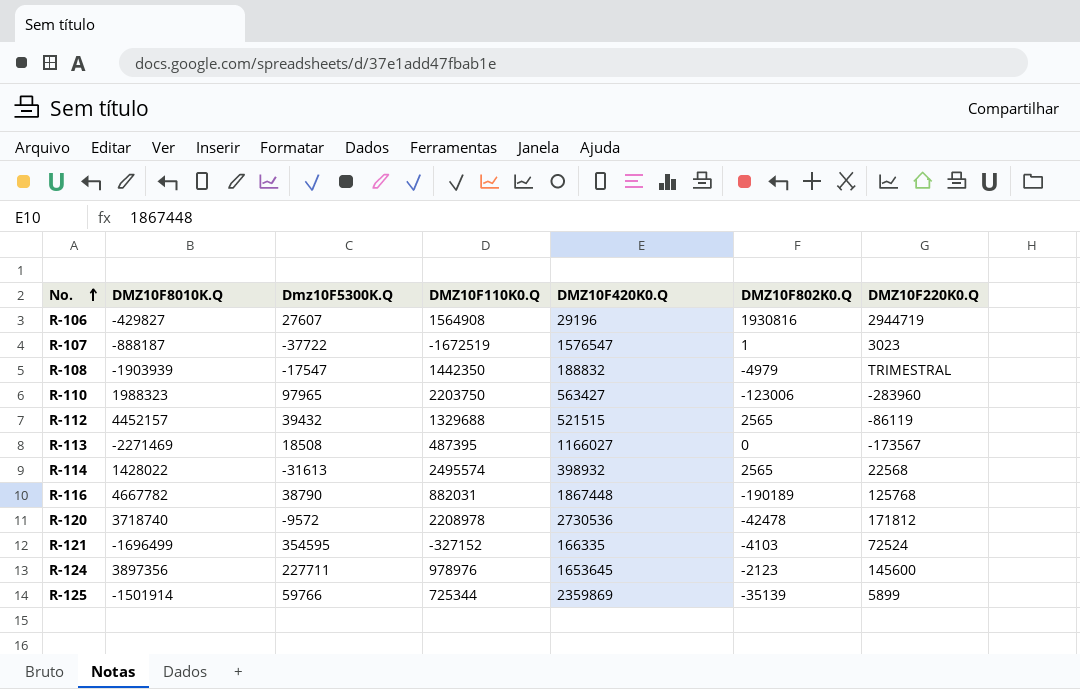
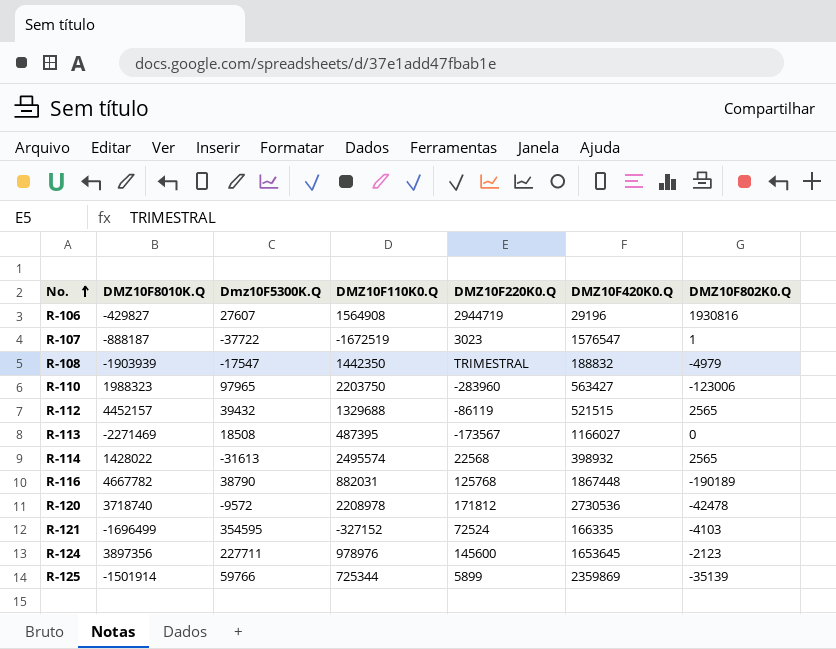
column DMZ10F220K0.Q | position: 7 -> 5

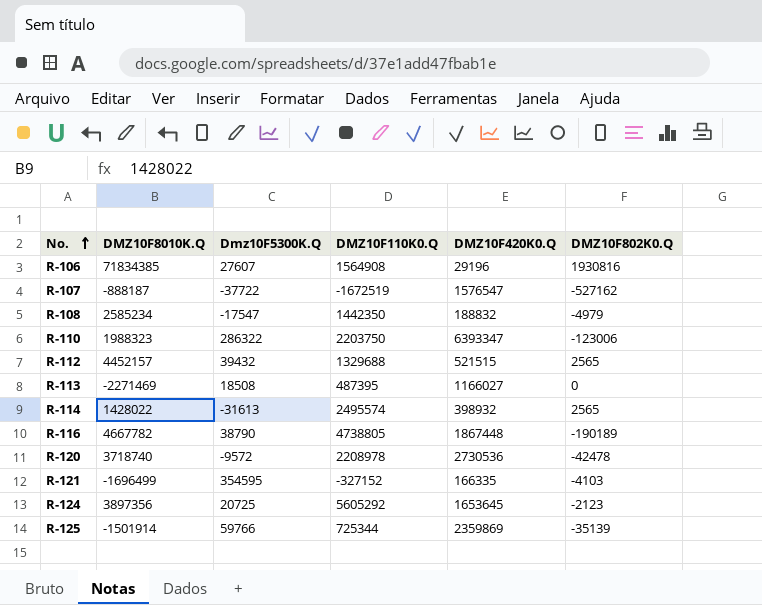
column DMZ10F220K0.Q | position: 5 -> none
R-106 | DMZ10F8010K.Q: -429827 -> 71834385
R-107 | DMZ10F802K0.Q: 1 -> -527162
R-108 | DMZ10F8010K.Q: -1903939 -> 2585234
R-110 | Dmz10F5300K.Q: 97965 -> 286322
R-110 | DMZ10F420K0.Q: 563427 -> 6393347
R-116 | DMZ10F110K0.Q: 882031 -> 4738805
R-124 | Dmz10F5300K.Q: 227711 -> 20725
R-124 | DMZ10F110K0.Q: 978976 -> 5605292

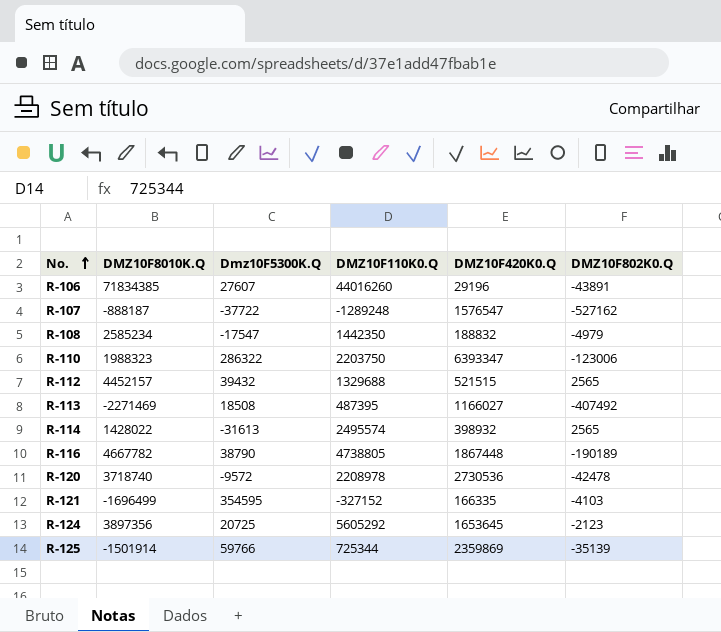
R-106 | DMZ10F110K0.Q: 1564908 -> 44016260
R-106 | DMZ10F802K0.Q: 1930816 -> -43891
R-107 | DMZ10F110K0.Q: -1672519 -> -1289248
R-113 | DMZ10F802K0.Q: 0 -> -407492

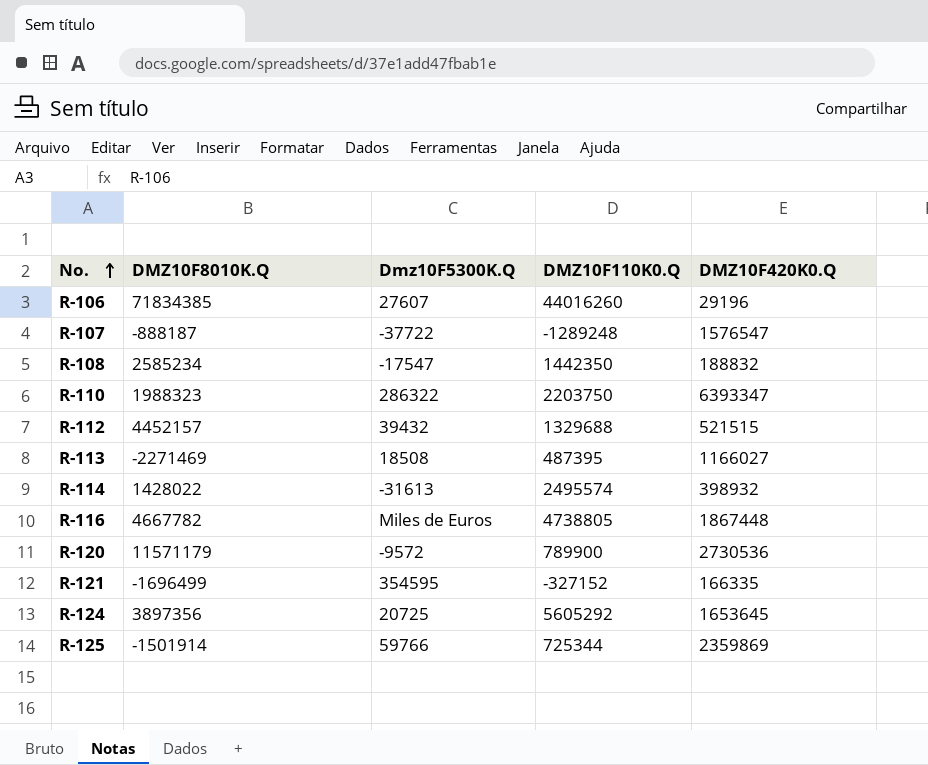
column DMZ10F802K0.Q | position: 6 -> none
R-116 | Dmz10F5300K.Q: 38790 -> Miles de Euros
R-120 | DMZ10F8010K.Q: 3718740 -> 11571179
R-120 | DMZ10F110K0.Q: 2208978 -> 789900

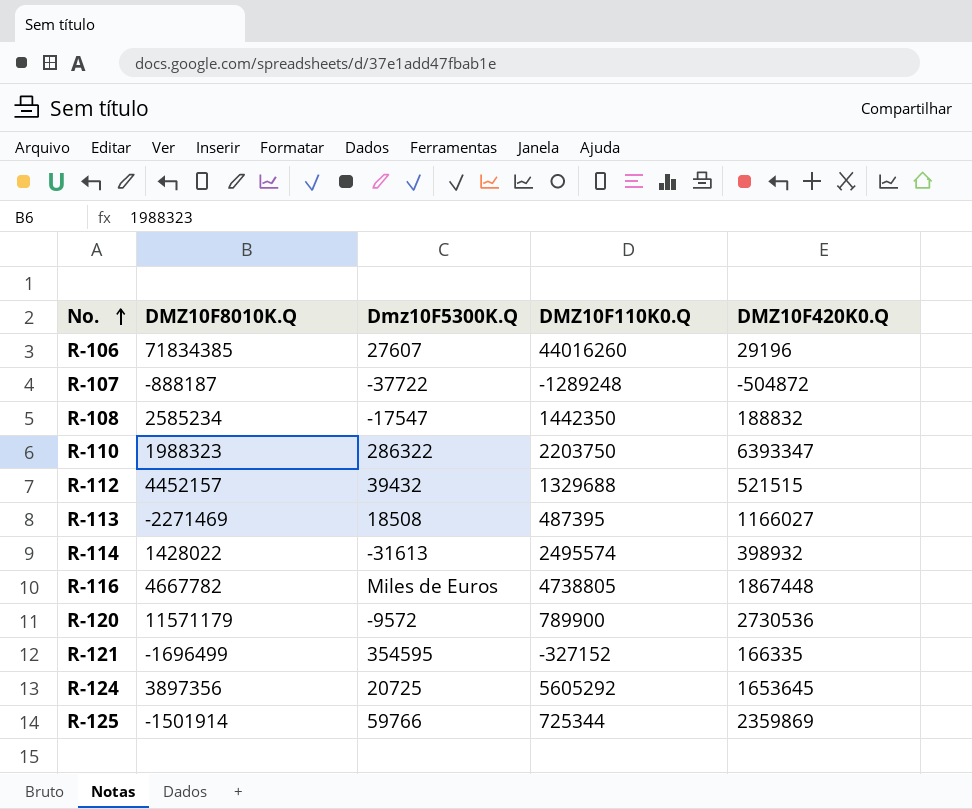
R-107 | DMZ10F420K0.Q: 1576547 -> -504872

